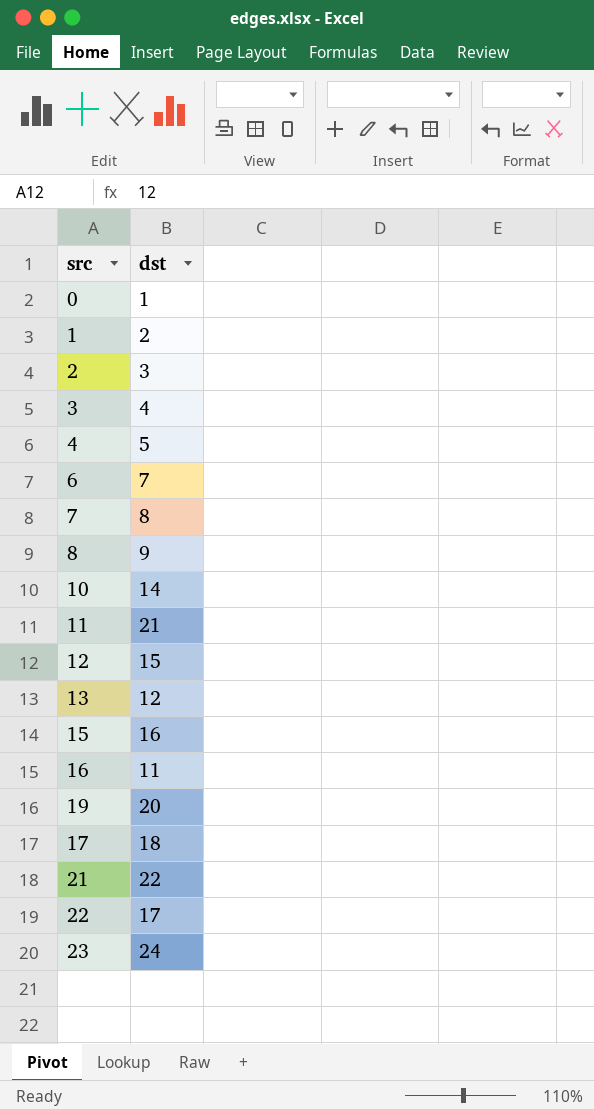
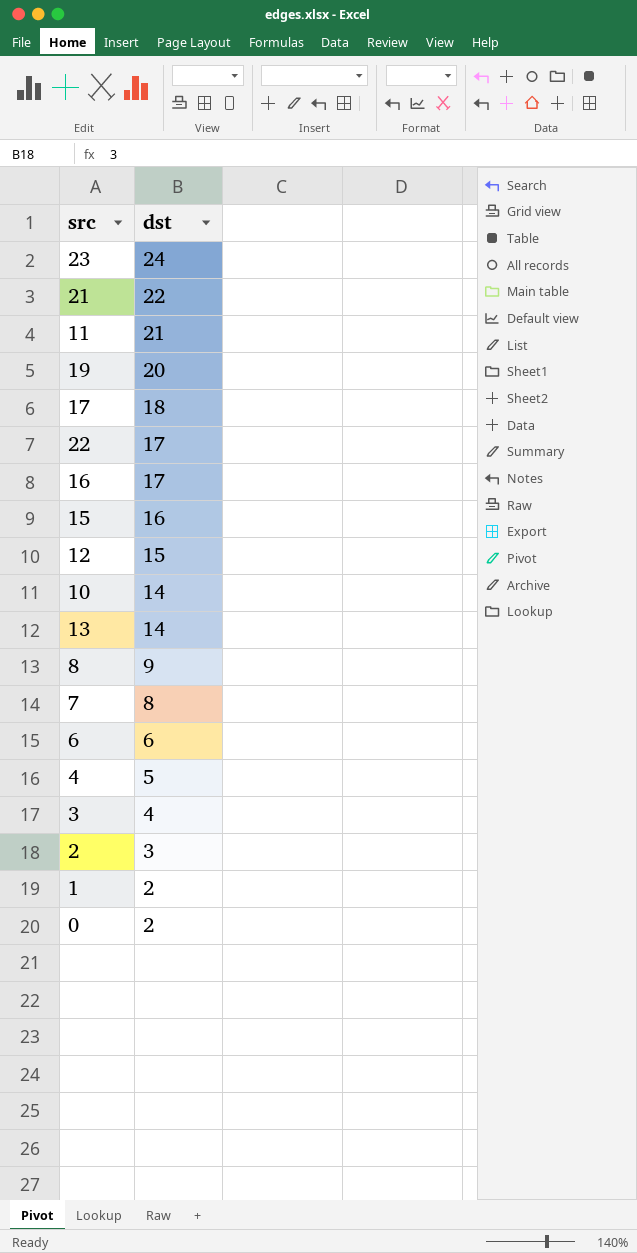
row order: none -> dst descending
16 | dst: 11 -> 17
13 | dst: 12 -> 14
6 | dst: 7 -> 6
0 | dst: 1 -> 2

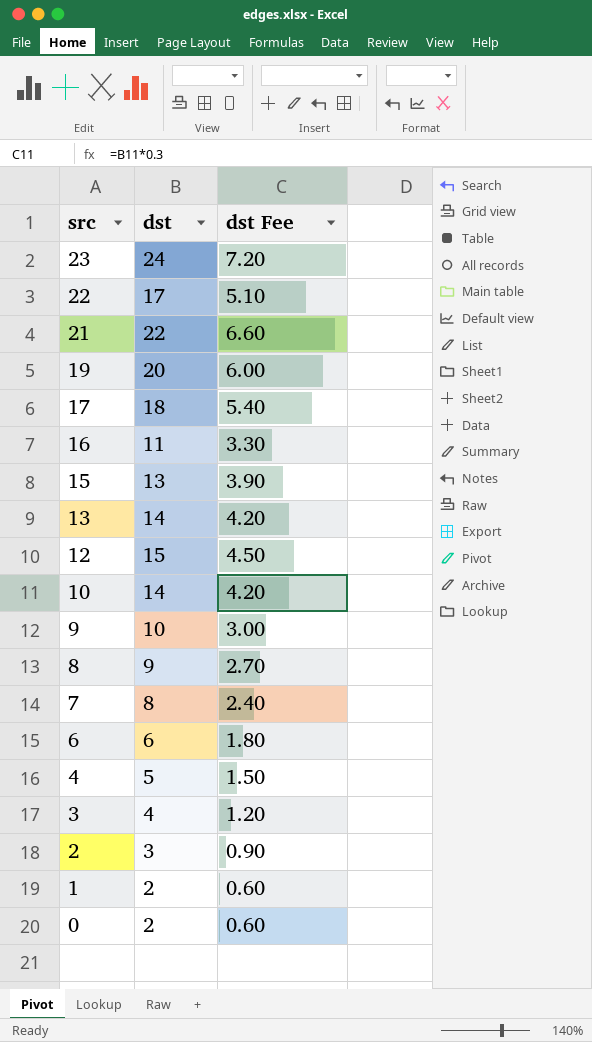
row order: dst descending -> src descending
column dst Fee | formula: none -> [dst] * 0.3
row 11: 21 -> none
16 | dst: 17 -> 11
15 | dst: 16 -> 13
row 9: none -> 10 | 3.00

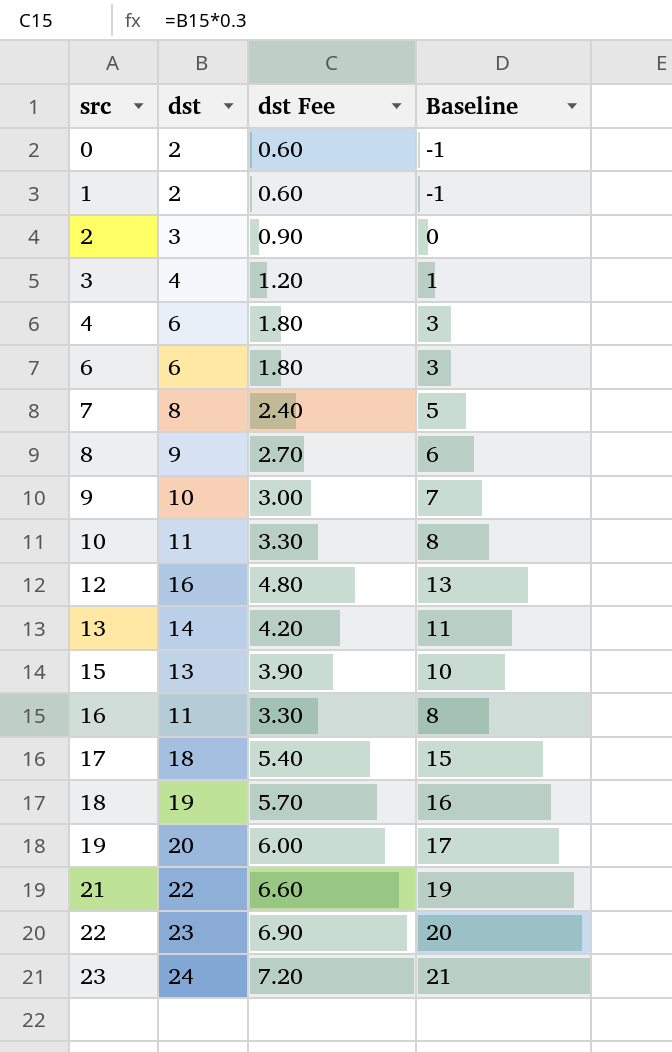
row order: src descending -> src ascending
column Baseline | formula: none -> [dst] - 3
4 | dst: 5 -> 6
4 | dst Fee: 1.50 -> 1.80
10 | dst: 14 -> 11
10 | dst Fee: 4.20 -> 3.30
12 | dst: 15 -> 16
12 | dst Fee: 4.50 -> 4.80
row 18: none -> 19 | 5.70 | 16
22 | dst: 17 -> 23
22 | dst Fee: 5.10 -> 6.90

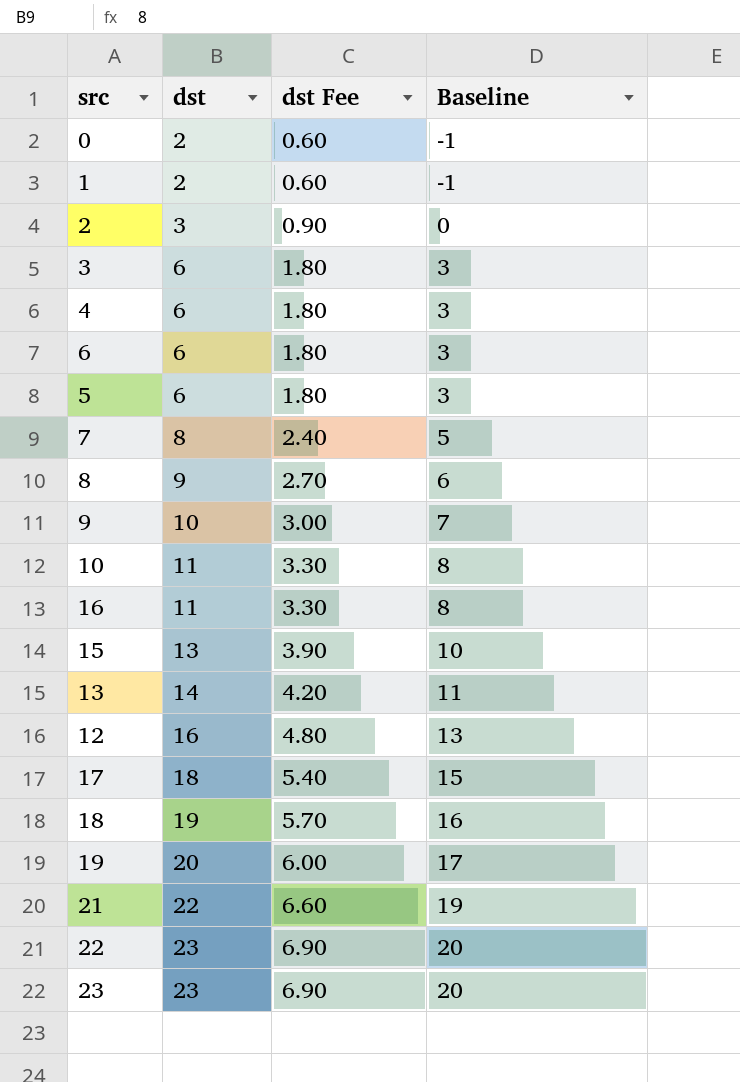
row order: src ascending -> dst ascending
3 | dst: 4 -> 6
3 | dst Fee: 1.20 -> 1.80
3 | Baseline: 1 -> 3
row 5: none -> 6 | 1.80 | 3
23 | dst: 24 -> 23
23 | dst Fee: 7.20 -> 6.90
23 | Baseline: 21 -> 20

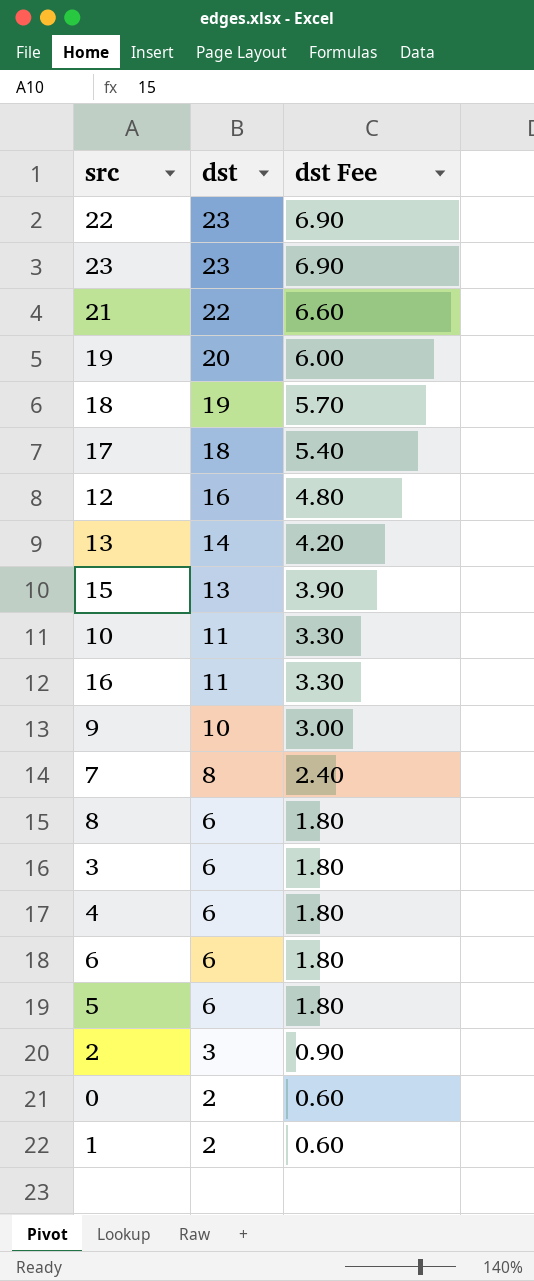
row order: dst ascending -> dst descending
column Baseline | formula: [dst] - 3 -> none
8 | dst: 9 -> 6
8 | dst Fee: 2.70 -> 1.80

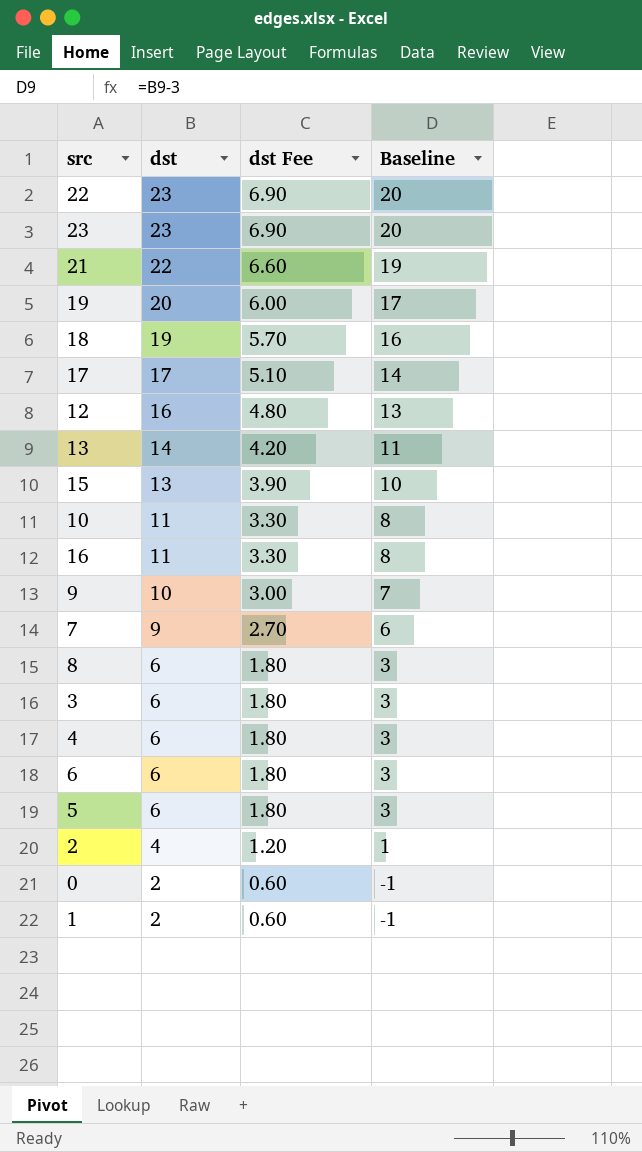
column Baseline | formula: none -> [dst] - 3
17 | dst: 18 -> 17
17 | dst Fee: 5.40 -> 5.10
7 | dst: 8 -> 9
7 | dst Fee: 2.40 -> 2.70
2 | dst: 3 -> 4
2 | dst Fee: 0.90 -> 1.20

